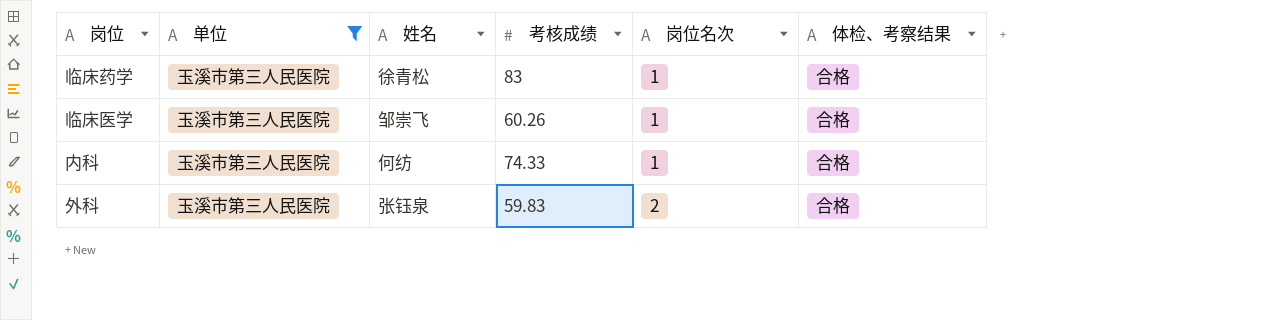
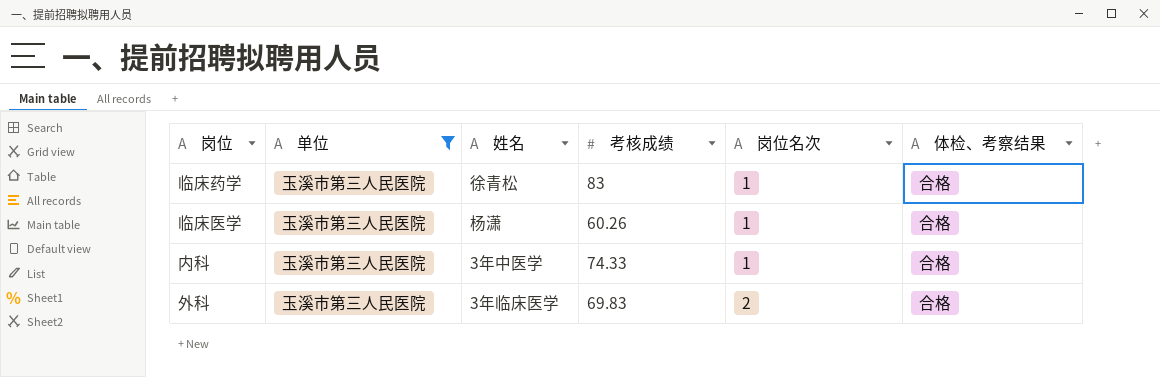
临床医学 | 姓名: 邹崇飞 -> 杨潇
内科 | 姓名: 何纺 -> 3年中医学
外科 | 姓名: 张钰泉 -> 3年临床医学
外科 | 考核成绩: 59.83 -> 69.83

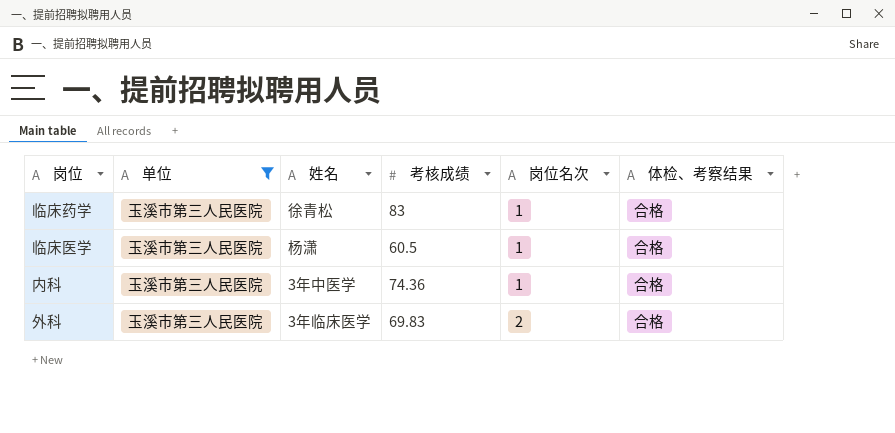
临床医学 | 考核成绩: 60.26 -> 60.5
内科 | 考核成绩: 74.33 -> 74.36

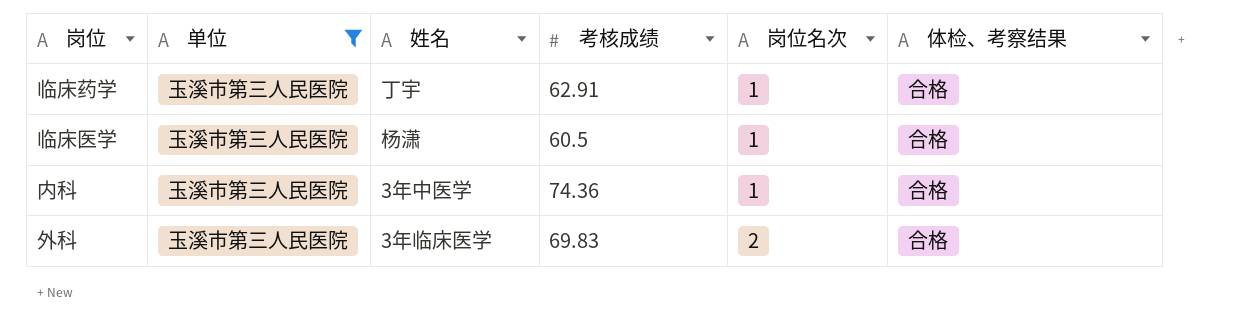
临床药学 | 姓名: 徐青松 -> 丁宇
临床药学 | 考核成绩: 83 -> 62.91

